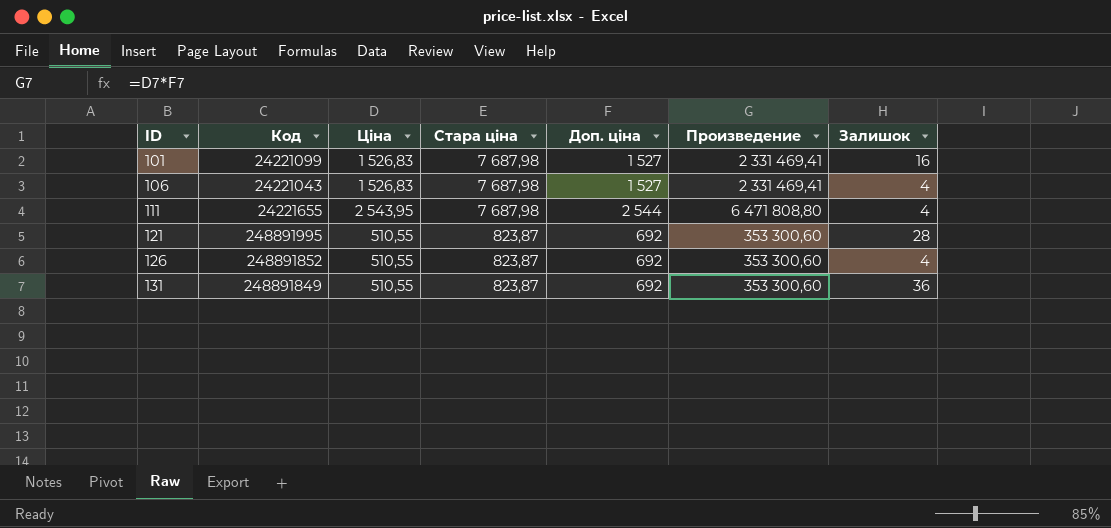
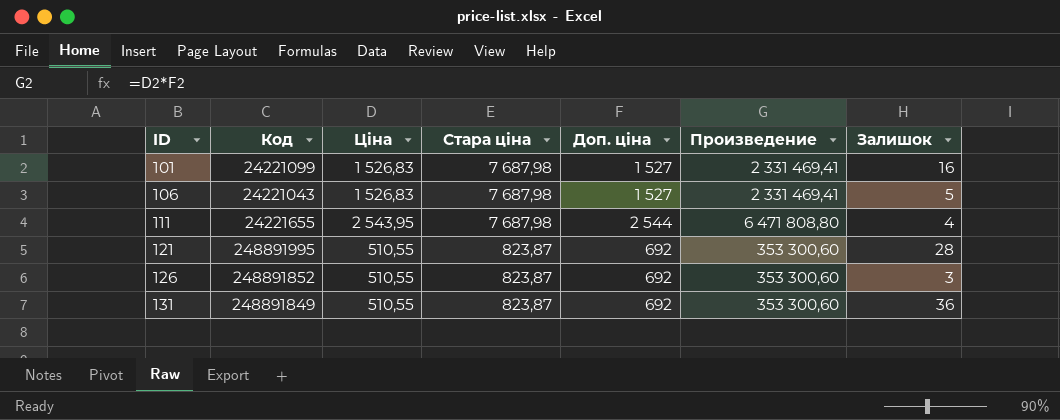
106 | Залишок: 4 -> 5
126 | Залишок: 4 -> 3

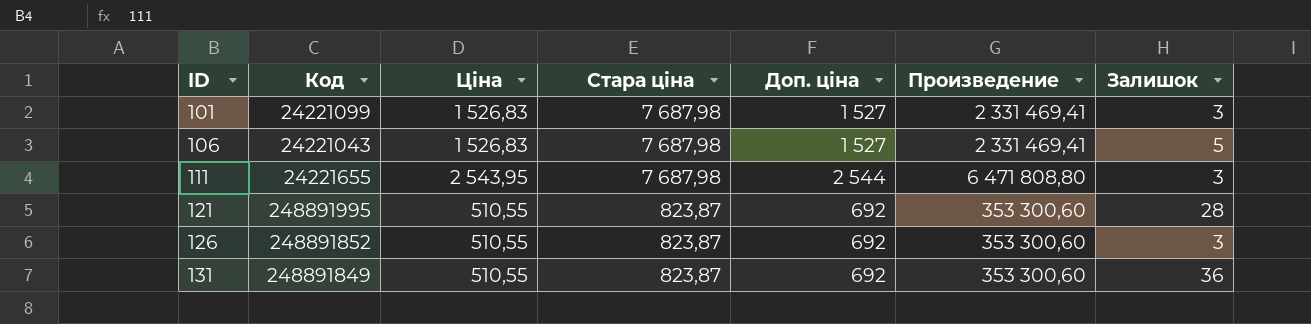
101 | Залишок: 16 -> 3
111 | Залишок: 4 -> 3

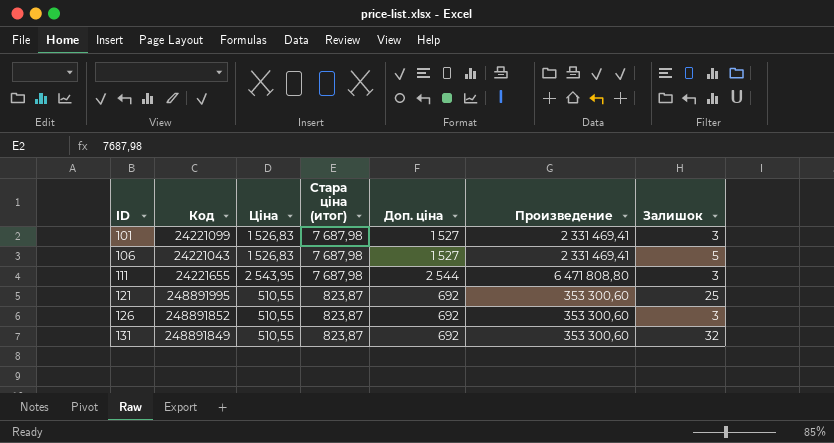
column name: Стара ціна -> Стара ціна (итог)
121 | Залишок: 28 -> 25
131 | Залишок: 36 -> 32

